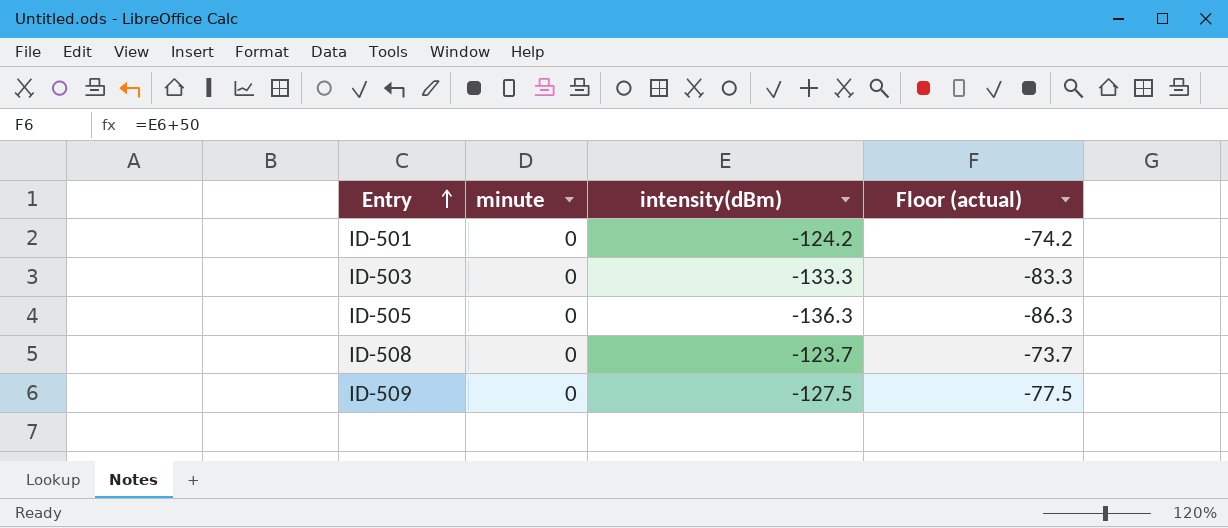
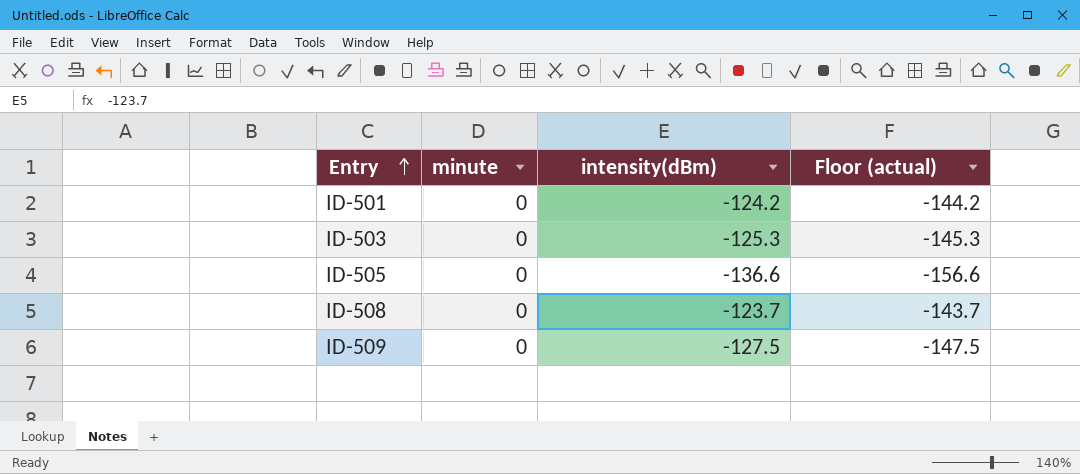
column Floor (actual) | formula: [intensity(dBm)] + 50 -> [intensity(dBm)] - 20
ID-503 | intensity(dBm): -133.3 -> -125.3
ID-505 | intensity(dBm): -136.3 -> -136.6

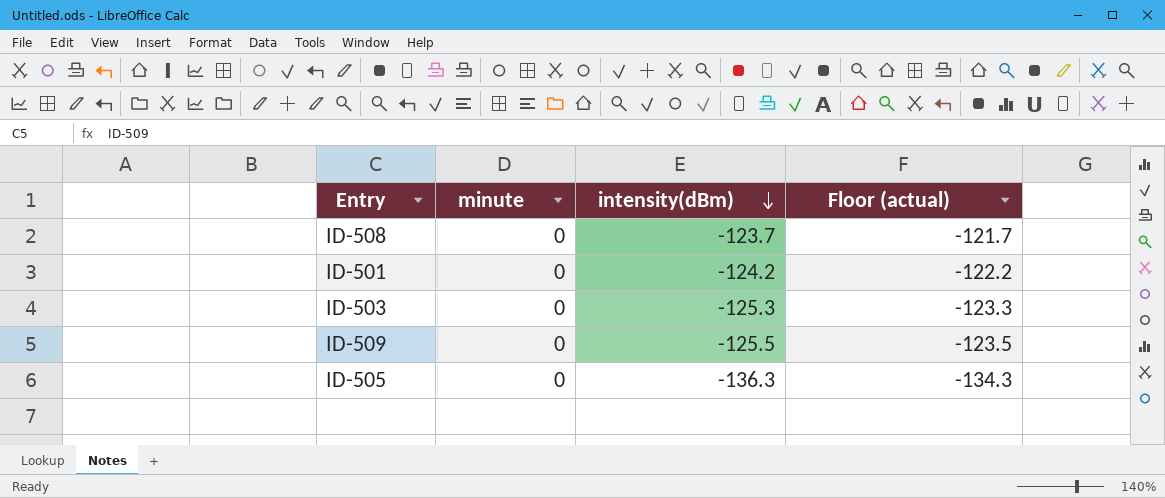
row order: Entry ascending -> intensity(dBm) descending
column Floor (actual) | formula: [intensity(dBm)] - 20 -> [intensity(dBm)] + 2
ID-509 | intensity(dBm): -127.5 -> -125.5
ID-505 | intensity(dBm): -136.6 -> -136.3

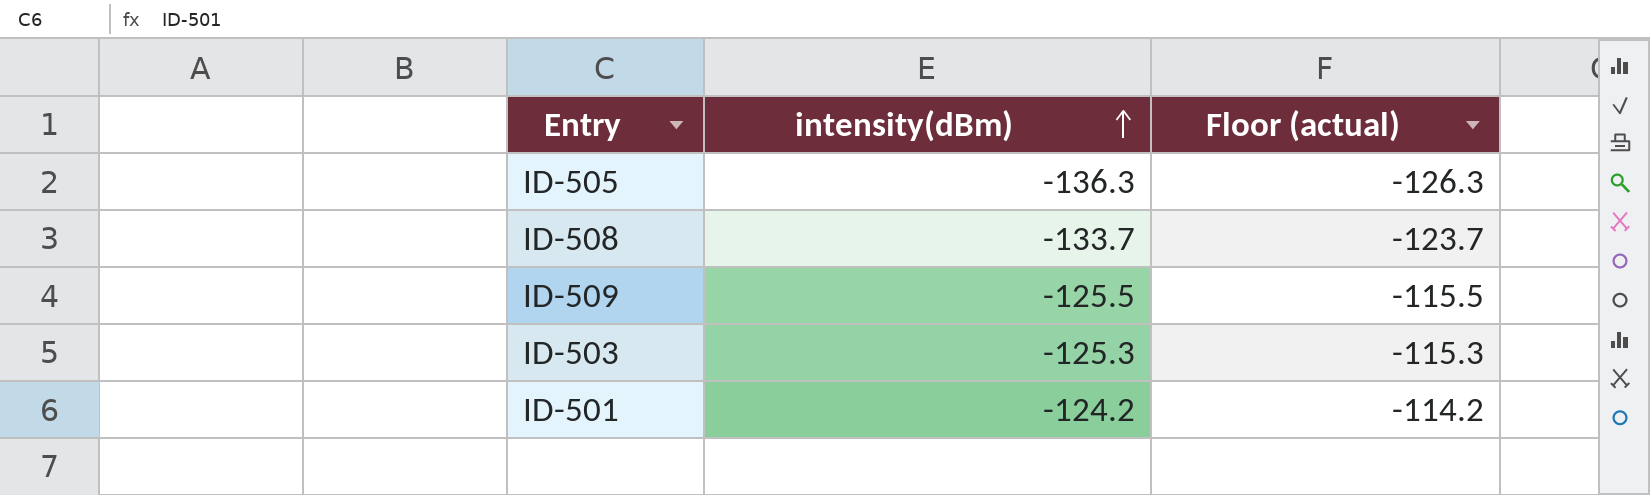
row order: intensity(dBm) descending -> intensity(dBm) ascending
column minute | position: 2 -> none
column Floor (actual) | formula: [intensity(dBm)] + 2 -> [intensity(dBm)] + 10
ID-508 | intensity(dBm): -123.7 -> -133.7

